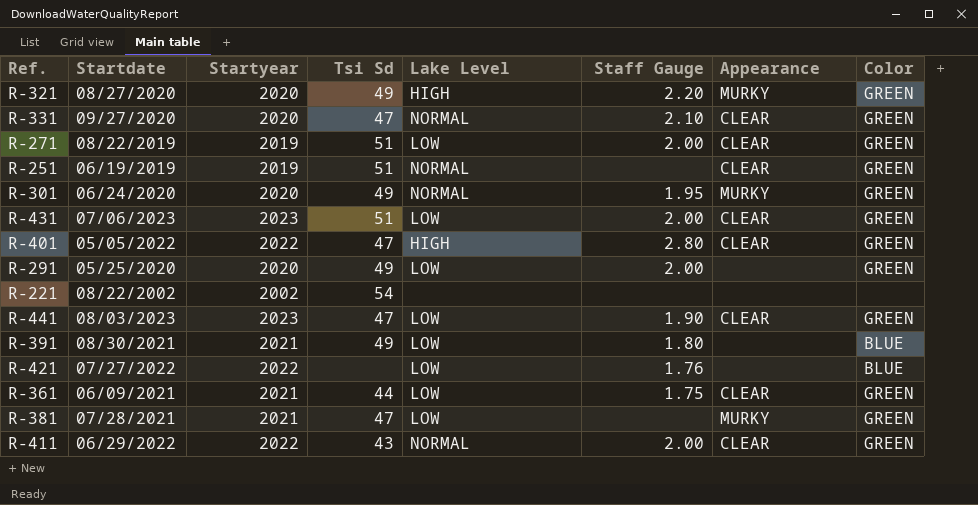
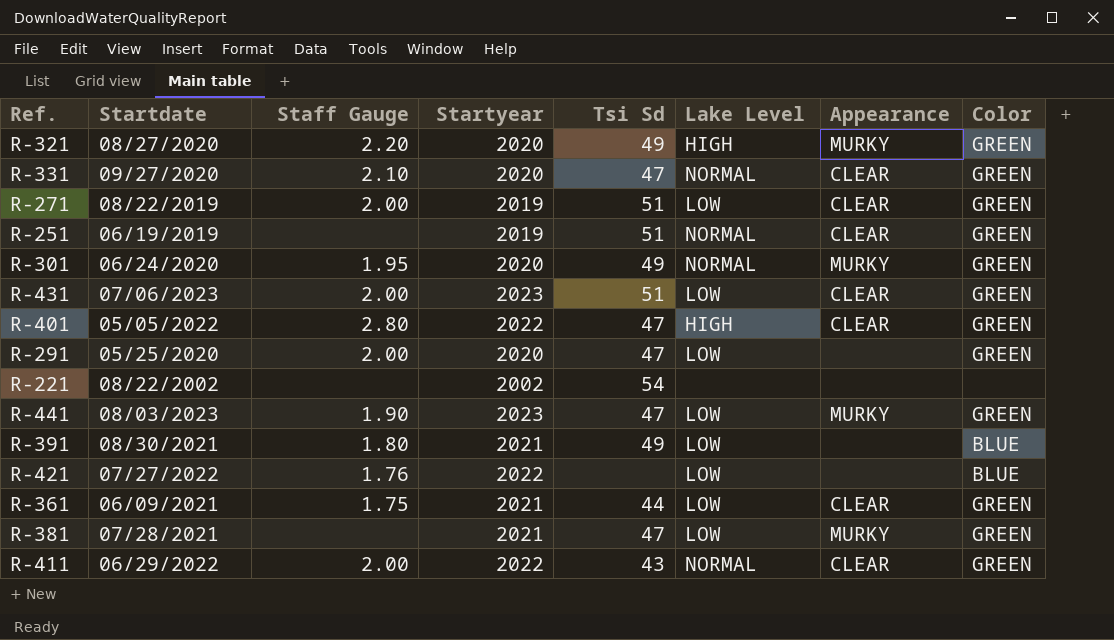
column Staff Gauge | position: 6 -> 3
R-291 | Tsi Sd: 49 -> 47
R-441 | Appearance: CLEAR -> MURKY

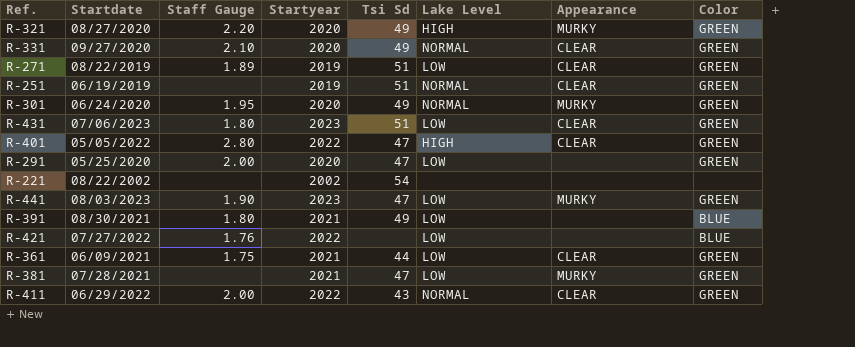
R-331 | Tsi Sd: 47 -> 49
R-271 | Staff Gauge: 2.00 -> 1.89
R-431 | Staff Gauge: 2.00 -> 1.80

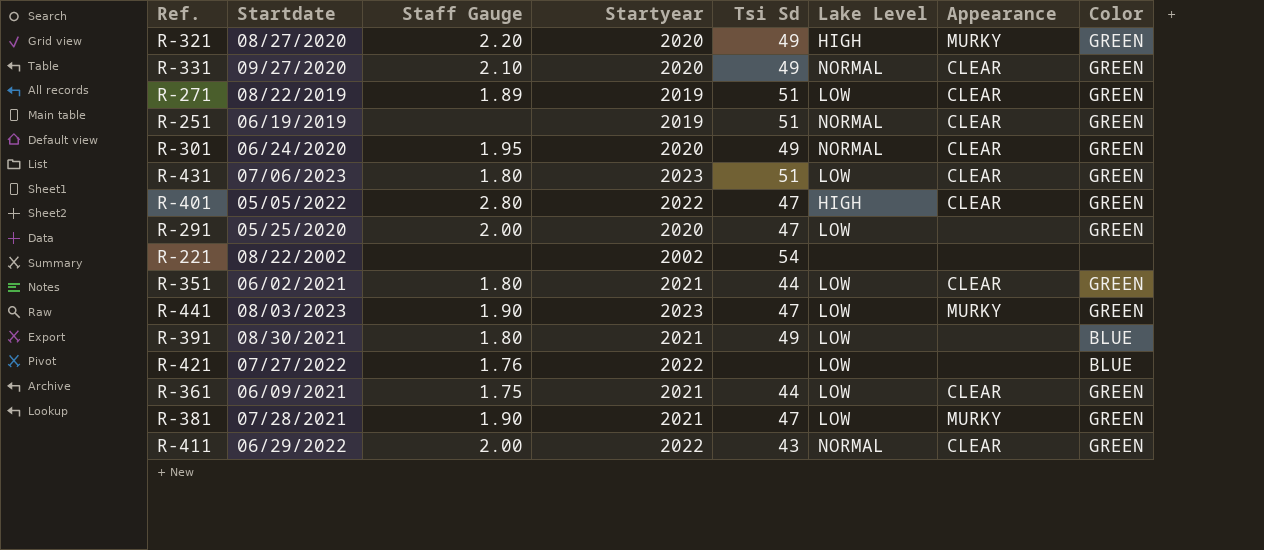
R-301 | Appearance: MURKY -> CLEAR
row R-351: none -> 06/02/2021 | 1.80 | 2021 | 44 | LOW | CLEAR | GREEN
R-381 | Staff Gauge: none -> 1.90

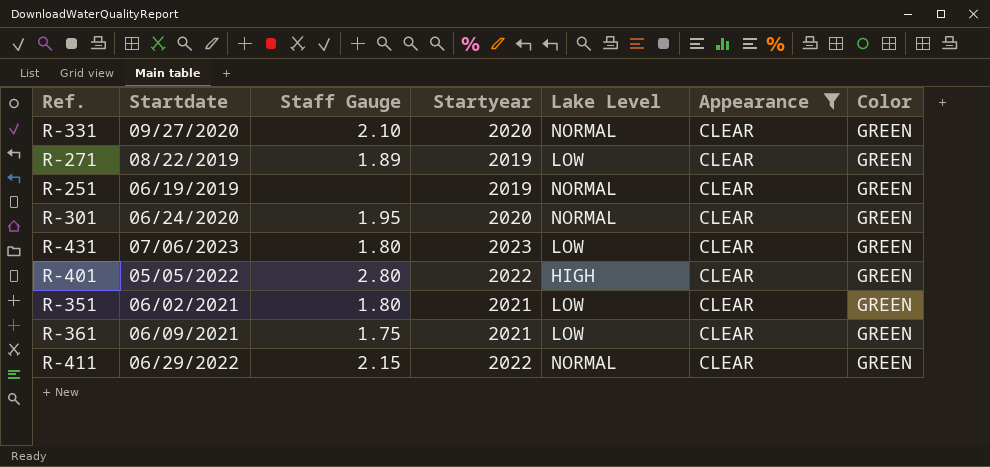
filter: none -> Appearance = CLEAR
column Tsi Sd | position: 5 -> none
R-411 | Staff Gauge: 2.00 -> 2.15

